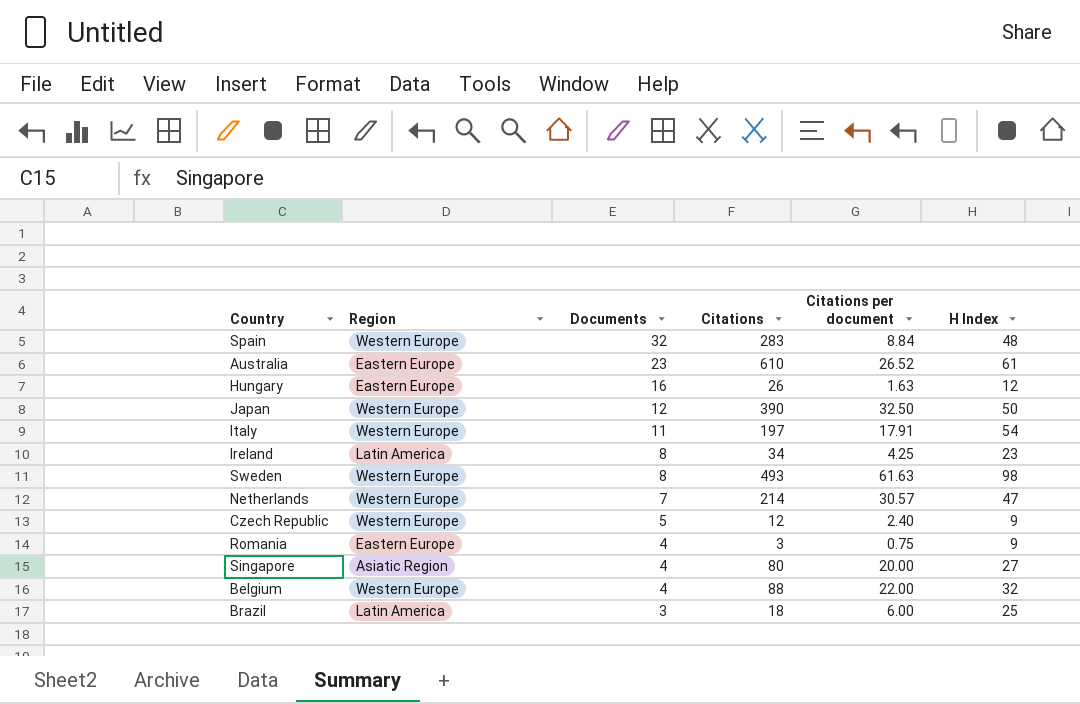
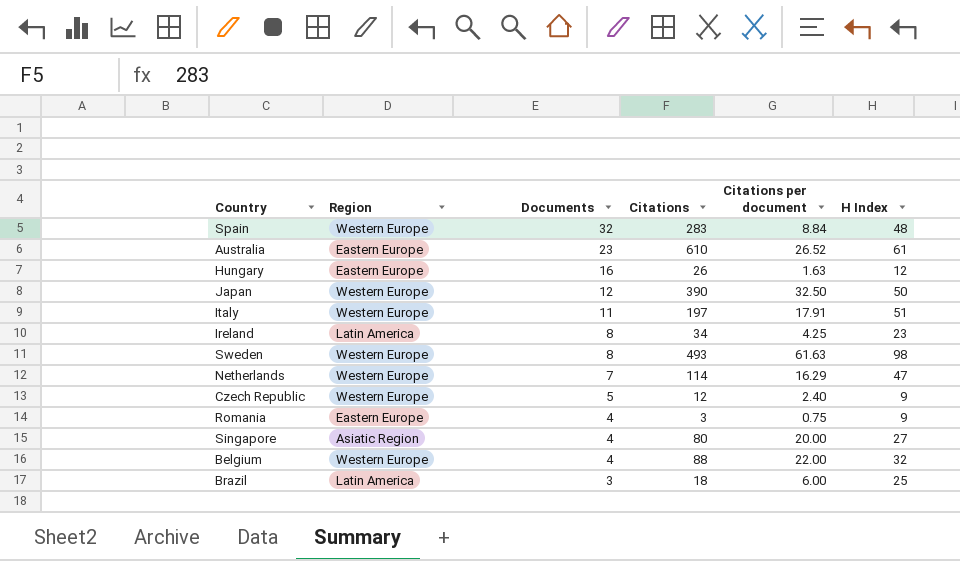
Italy | H Index: 54 -> 51
Netherlands | Citations: 214 -> 114
Netherlands | Citations per document: 30.57 -> 16.29

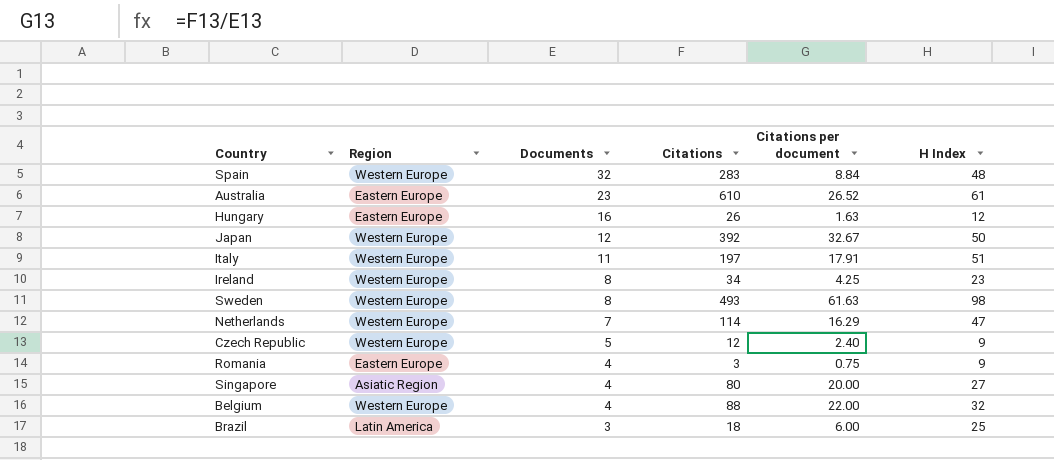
Japan | Citations: 390 -> 392
Japan | Citations per document: 32.50 -> 32.67
Ireland | Region: Latin America -> Western Europe

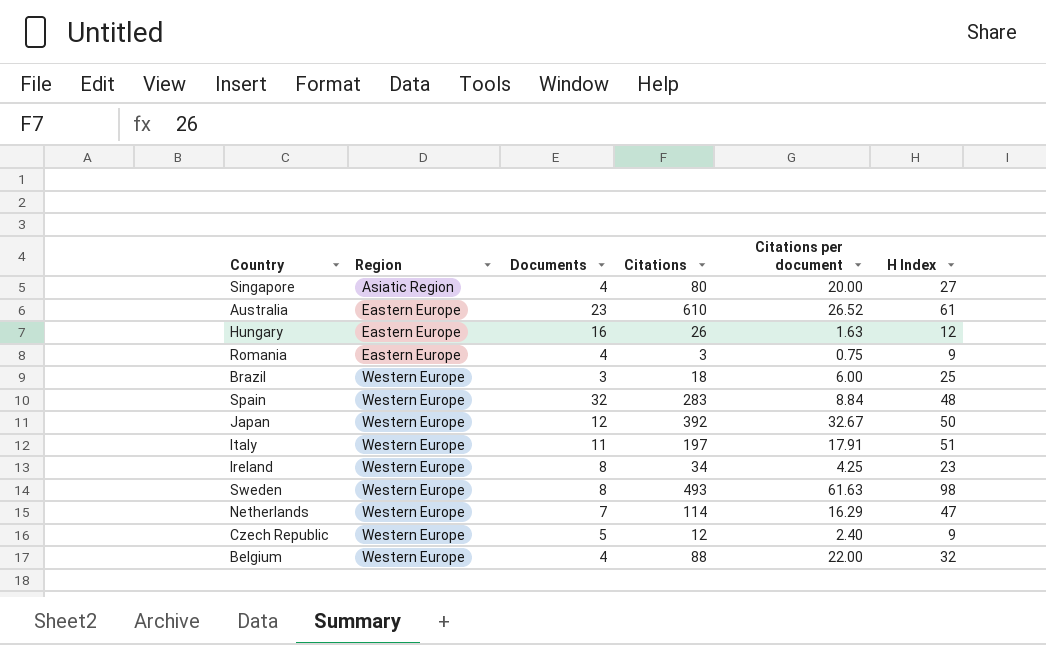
row order: Documents descending -> Region ascending
Brazil | Region: Latin America -> Western Europe

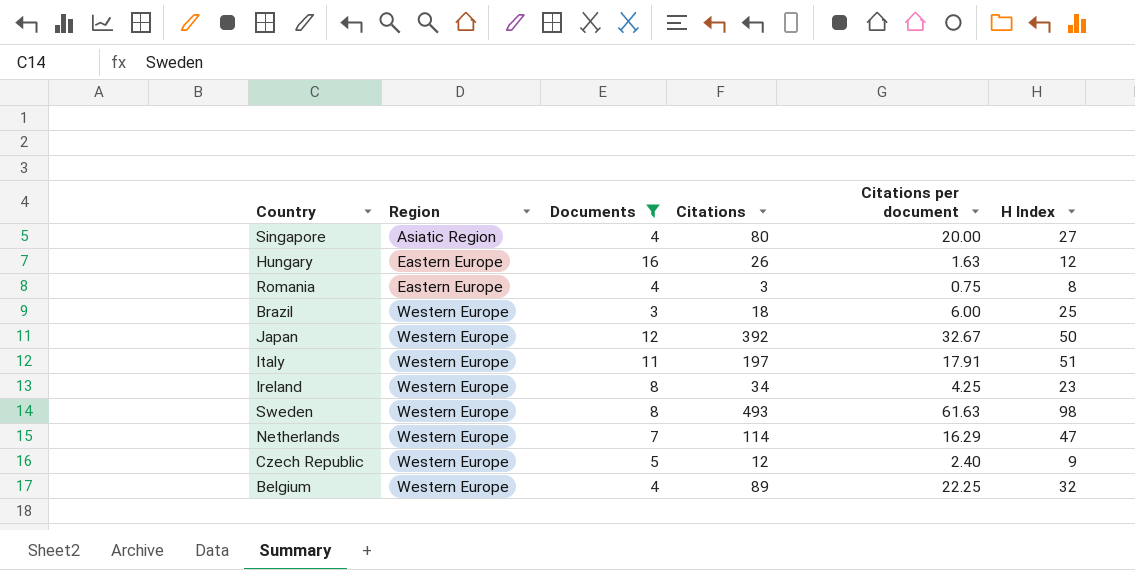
filter: none -> Documents <= 16
Romania | H Index: 9 -> 8
Belgium | Citations: 88 -> 89
Belgium | Citations per document: 22.00 -> 22.25

